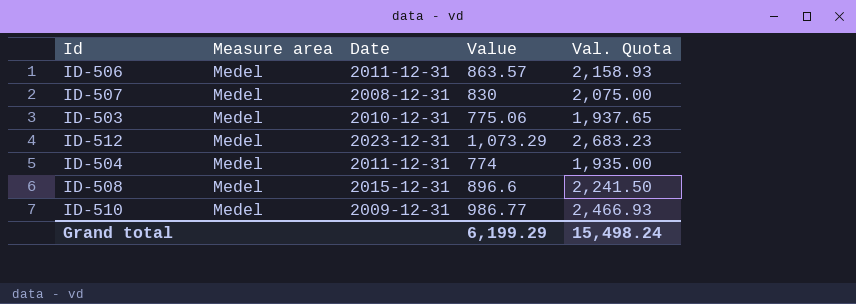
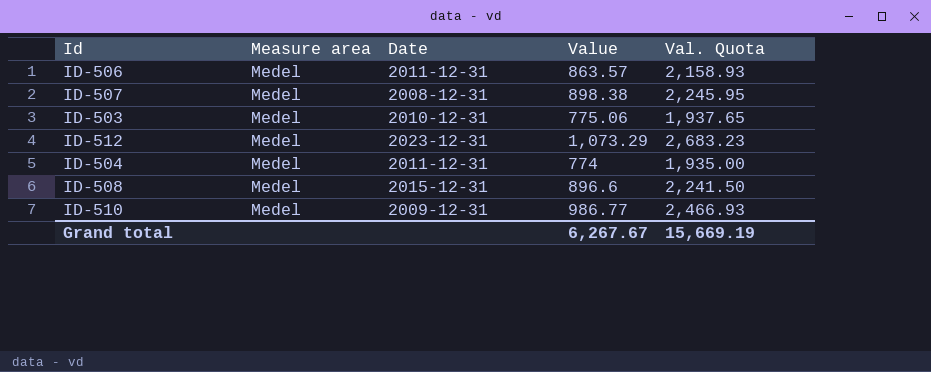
ID-507 | Value: 830 -> 898.38
ID-507 | Val. Quota: 2,075.00 -> 2,245.95
Grand total | Value: 6,199.29 -> 6,267.67
Grand total | Val. Quota: 15,498.24 -> 15,669.19

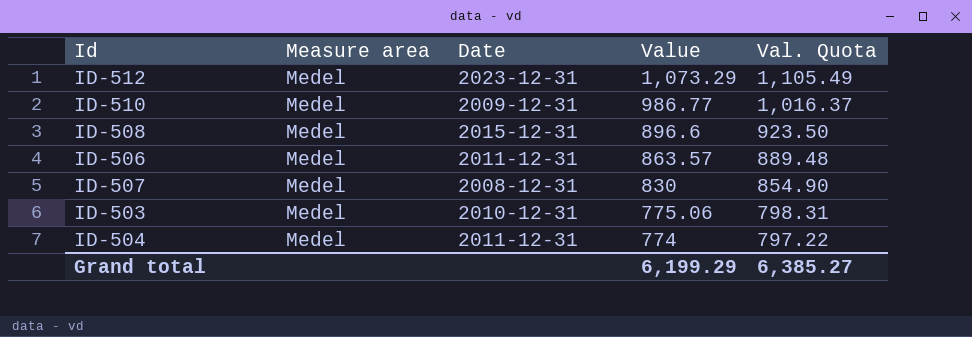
row order: none -> Value descending
column Val. Quota | formula: [Value] * 2.5 -> [Value] * 1.03
ID-507 | Value: 898.38 -> 830
Grand total | Value: 6,267.67 -> 6,199.29
Grand total | Val. Quota: 15,669.19 -> 6,385.27

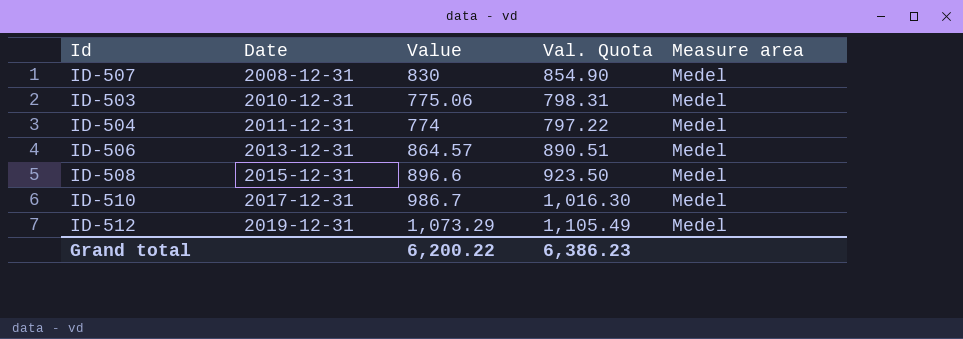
row order: Value descending -> Date ascending
column Measure area | position: 2 -> 5
ID-506 | Date: 2011-12-31 -> 2013-12-31
ID-506 | Value: 863.57 -> 864.57
ID-506 | Val. Quota: 889.48 -> 890.51
ID-510 | Date: 2009-12-31 -> 2017-12-31
ID-510 | Value: 986.77 -> 986.7
ID-510 | Val. Quota: 1,016.37 -> 1,016.30
ID-512 | Date: 2023-12-31 -> 2019-12-31
Grand total | Value: 6,199.29 -> 6,200.22
Grand total | Val. Quota: 6,385.27 -> 6,386.23

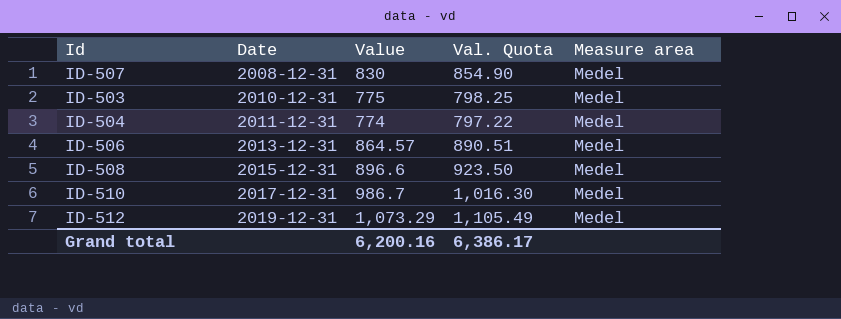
ID-503 | Value: 775.06 -> 775
ID-503 | Val. Quota: 798.31 -> 798.25
Grand total | Value: 6,200.22 -> 6,200.16
Grand total | Val. Quota: 6,386.23 -> 6,386.17

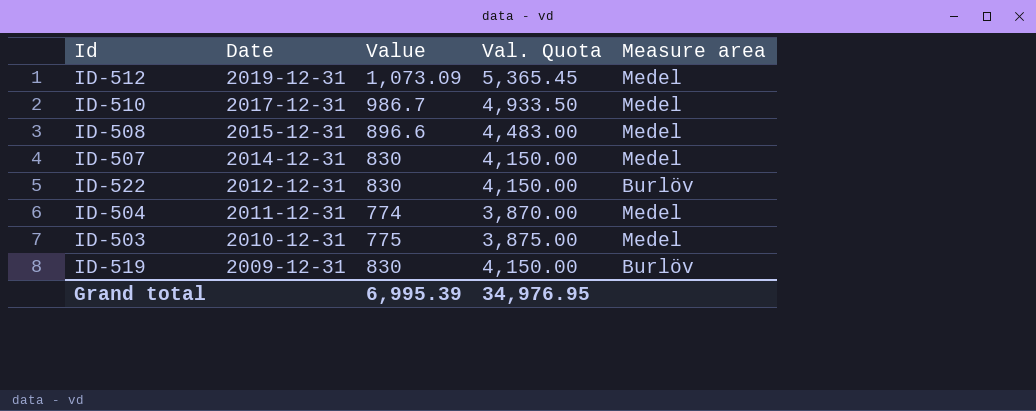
row order: Date ascending -> Date descending
column Val. Quota | formula: [Value] * 1.03 -> [Value] * 5
row ID-506: 2013-12-31 | 864.57 | 890.51 | Medel -> none
ID-512 | Value: 1,073.29 -> 1,073.09
ID-507 | Date: 2008-12-31 -> 2014-12-31
row ID-522: none -> 2012-12-31 | 830 | 4,150.00 | Burlöv
row ID-519: none -> 2009-12-31 | 830 | 4,150.00 | Burlöv
Grand total | Value: 6,200.16 -> 6,995.39
Grand total | Val. Quota: 6,386.17 -> 34,976.95

